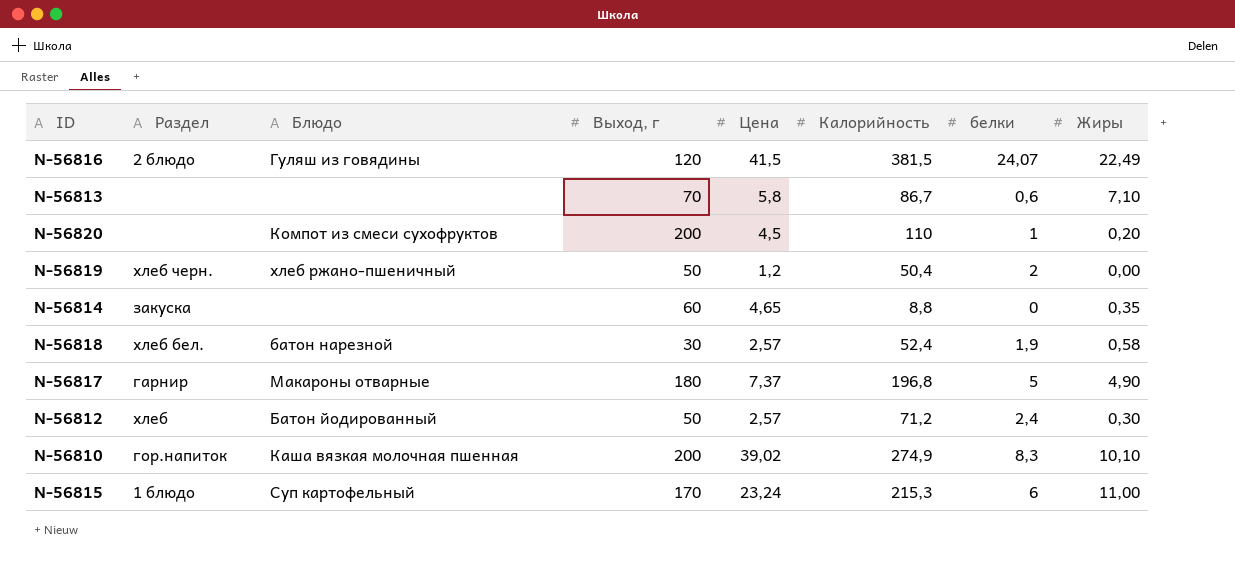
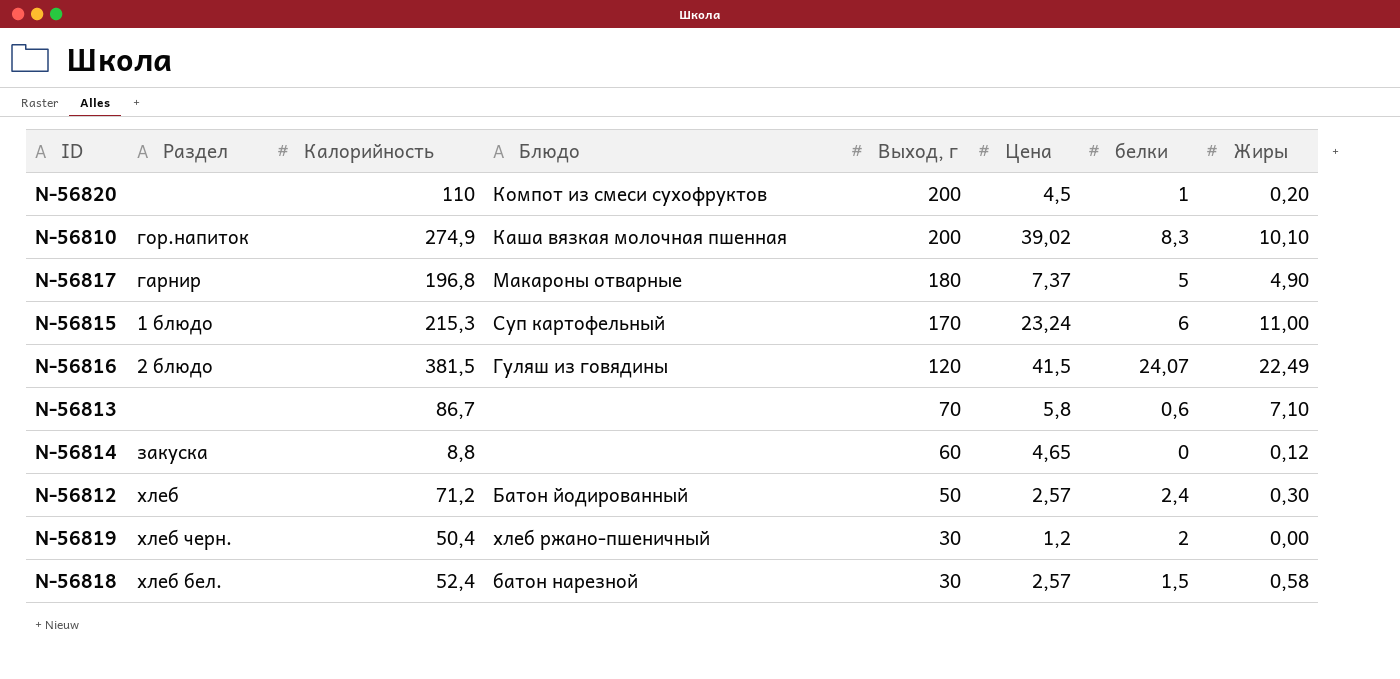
row order: none -> Выход, г descending
column Калорийность | position: 6 -> 3
N-56814 | Жиры: 0,35 -> 0,12
N-56819 | Выход, г: 50 -> 30
N-56818 | белки: 1,9 -> 1,5

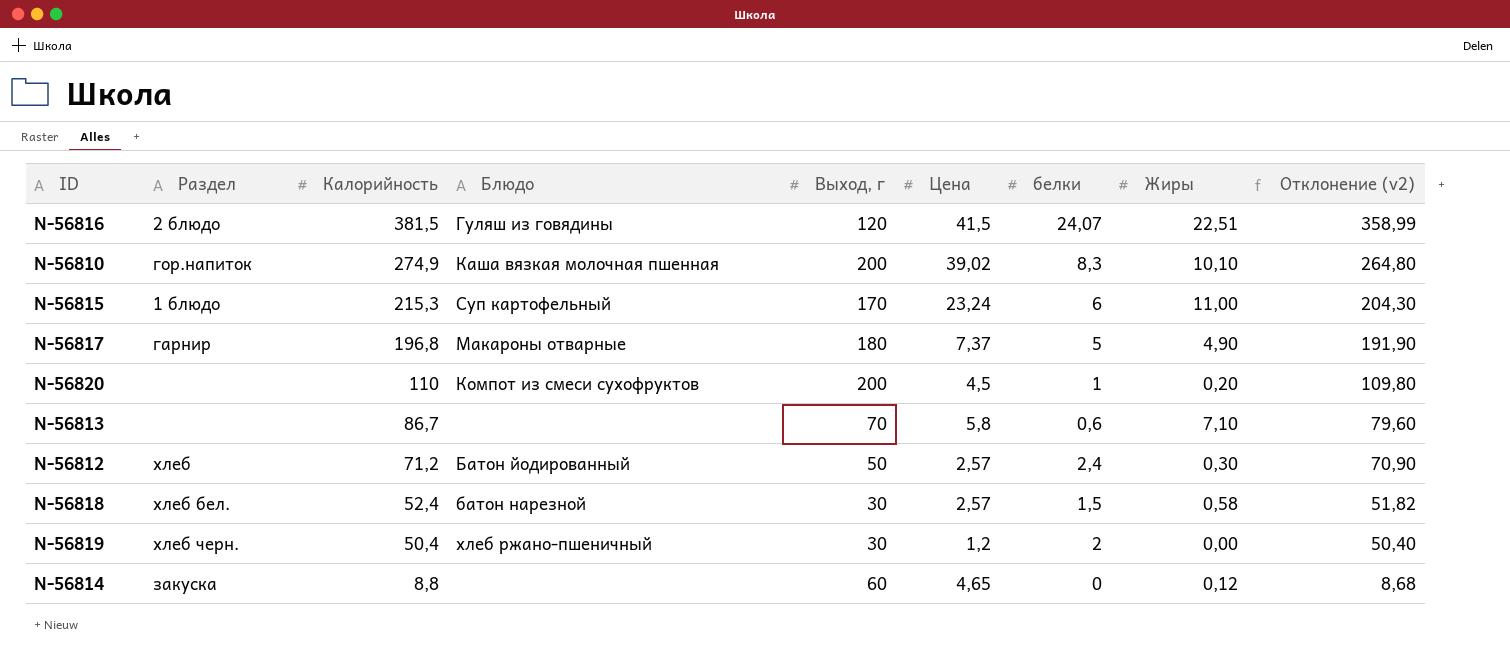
row order: Выход, г descending -> Калорийность descending
column Отклонение (v2) | formula: none -> [Калорийность] - [Жиры]
N-56816 | Жиры: 22,49 -> 22,51

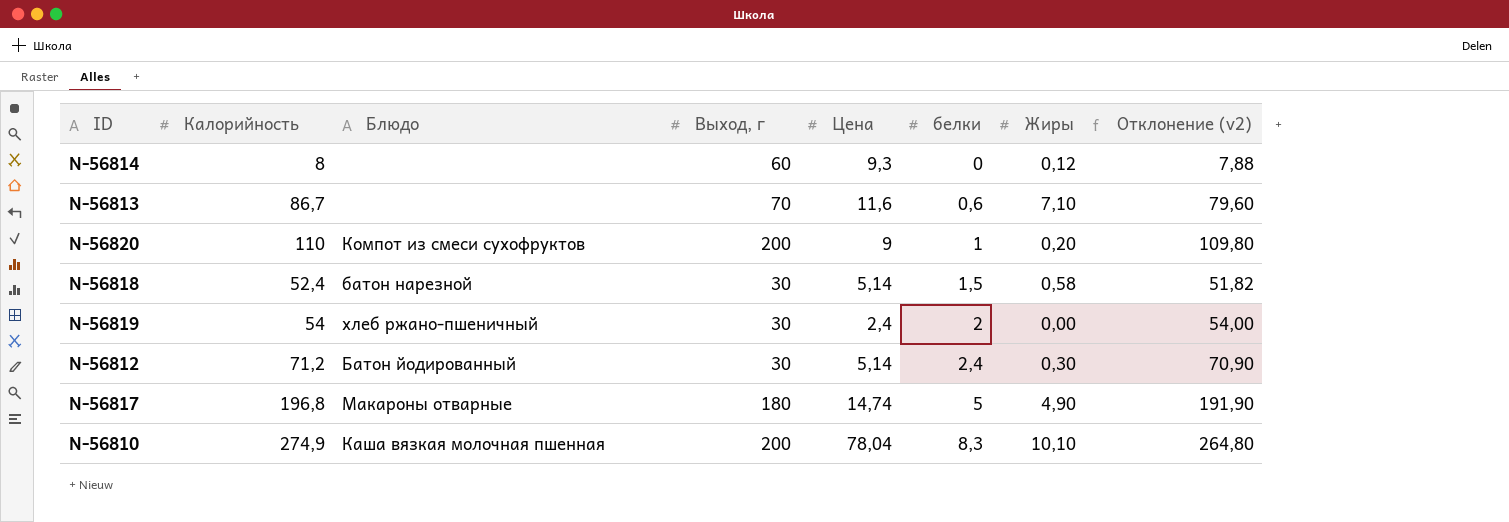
row order: Калорийность descending -> белки ascending
column Раздел | position: 2 -> none
row N-56816: 2 блюдо | 381,5 | Гуляш из говядины | 120 | 41,5 | 24,07 | 22,51 | 358,99 -> none
row N-56815: 1 блюдо | 215,3 | Суп картофельный | 170 | 23,24 | 6 | 11,00 | 204,30 -> none
N-56814 | Калорийность: 8,8 -> 8
N-56814 | Цена: 4,65 -> 9,3
N-56814 | Отклонение (v2): 8,68 -> 7,88
N-56813 | Цена: 5,8 -> 11,6
N-56820 | Цена: 4,5 -> 9
N-56818 | Цена: 2,57 -> 5,14
N-56819 | Калорийность: 50,4 -> 54
N-56819 | Цена: 1,2 -> 2,4
N-56819 | Отклонение (v2): 50,40 -> 54,00
N-56812 | Выход, г: 50 -> 30
N-56812 | Цена: 2,57 -> 5,14
N-56817 | Цена: 7,37 -> 14,74
N-56810 | Цена: 39,02 -> 78,04

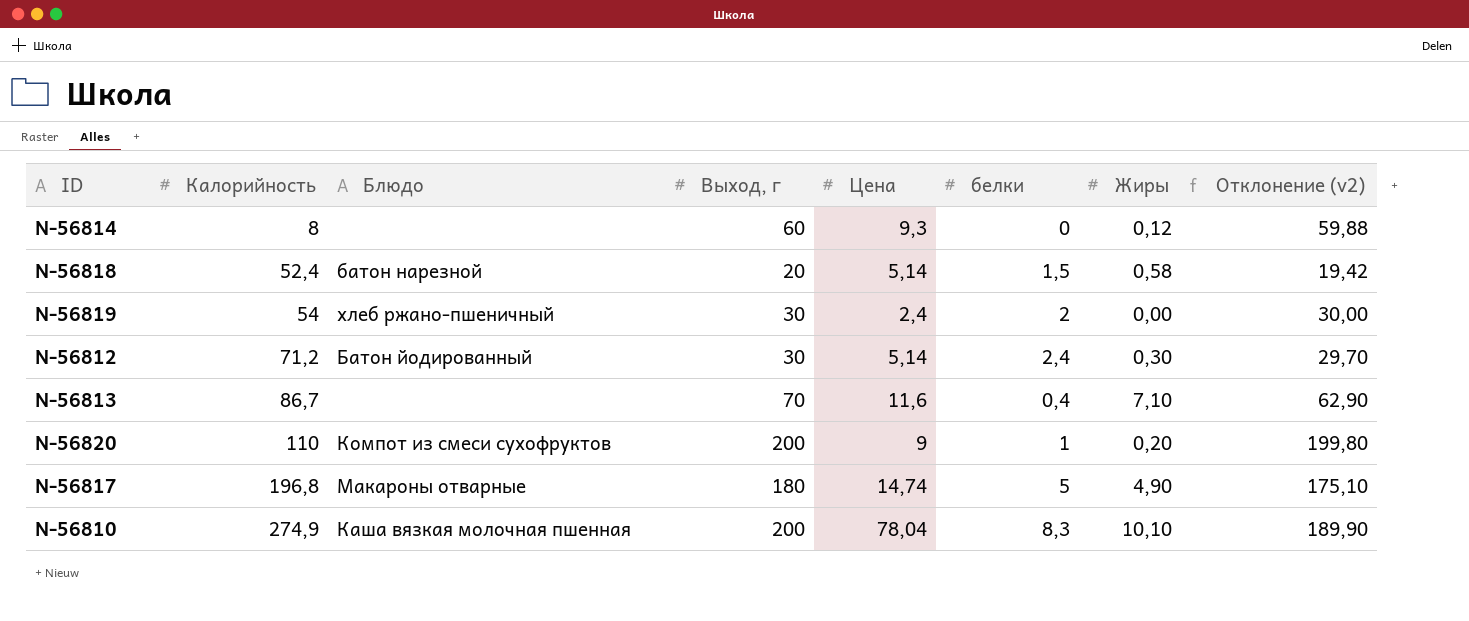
row order: белки ascending -> Калорийность ascending
column Отклонение (v2) | formula: [Калорийность] - [Жиры] -> [Выход, г] - [Жиры]
N-56818 | Выход, г: 30 -> 20
N-56813 | белки: 0,6 -> 0,4

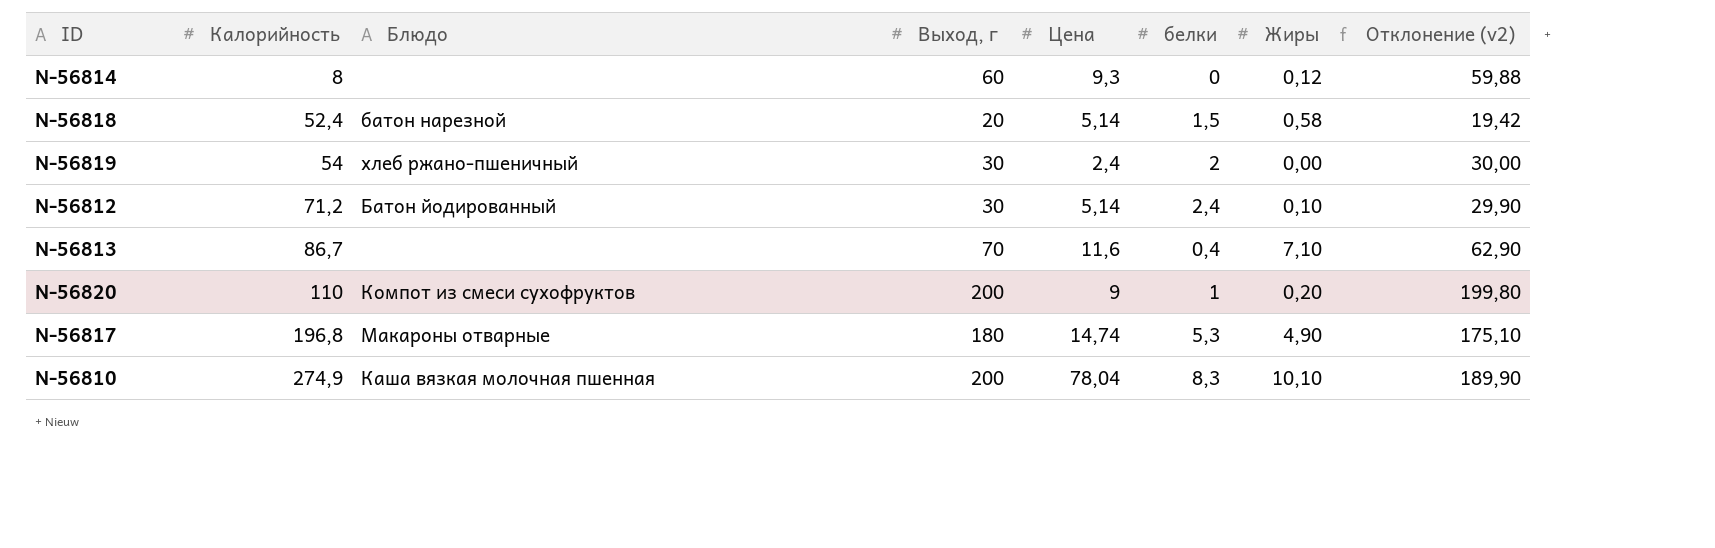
N-56812 | Жиры: 0,30 -> 0,10
N-56812 | Отклонение (v2): 29,70 -> 29,90
N-56817 | белки: 5 -> 5,3

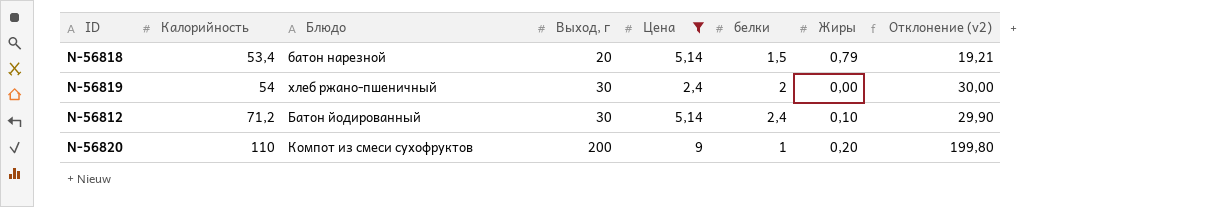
filter: none -> Цена <= 9
N-56818 | Калорийность: 52,4 -> 53,4
N-56818 | Жиры: 0,58 -> 0,79
N-56818 | Отклонение (v2): 19,42 -> 19,21

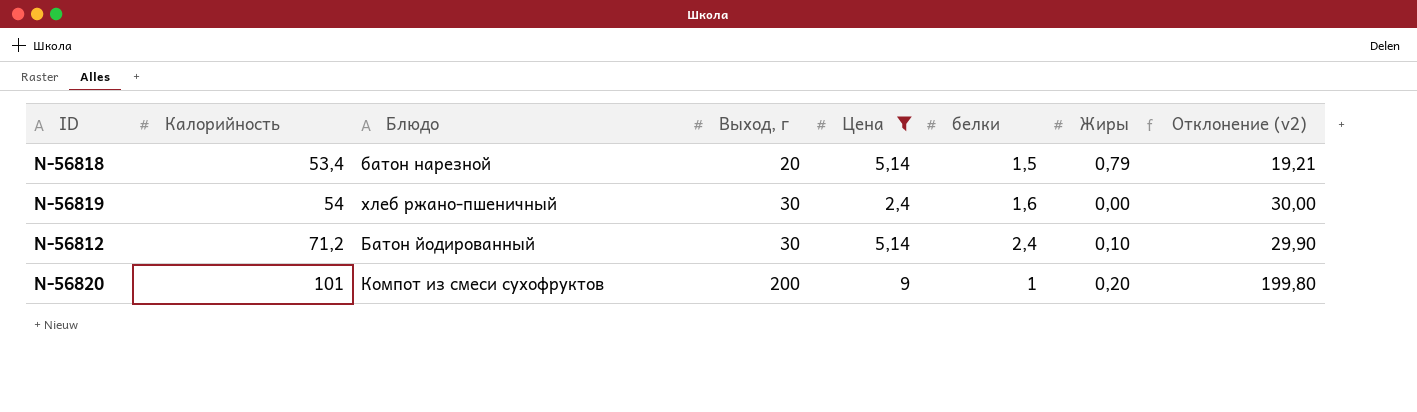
N-56819 | белки: 2 -> 1,6
N-56820 | Калорийность: 110 -> 101

